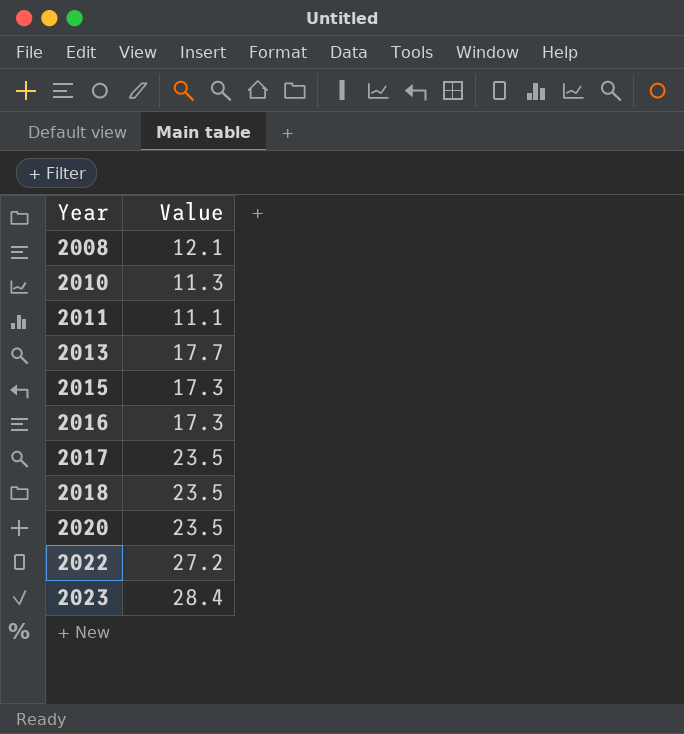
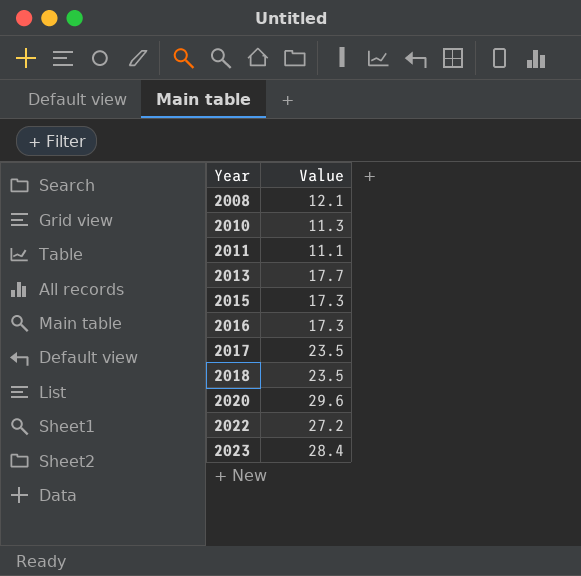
2020 | Value: 23.5 -> 29.6

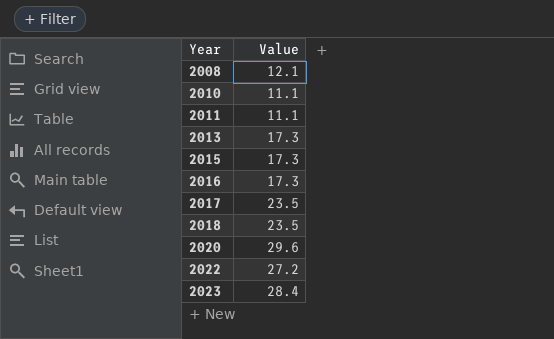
2010 | Value: 11.3 -> 11.1
2013 | Value: 17.7 -> 17.3

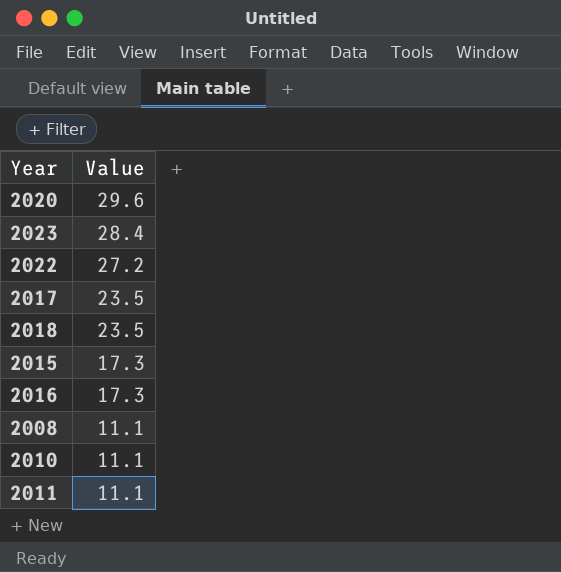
row order: Year ascending -> Value descending
row 2013: 17.3 -> none
2008 | Value: 12.1 -> 11.1

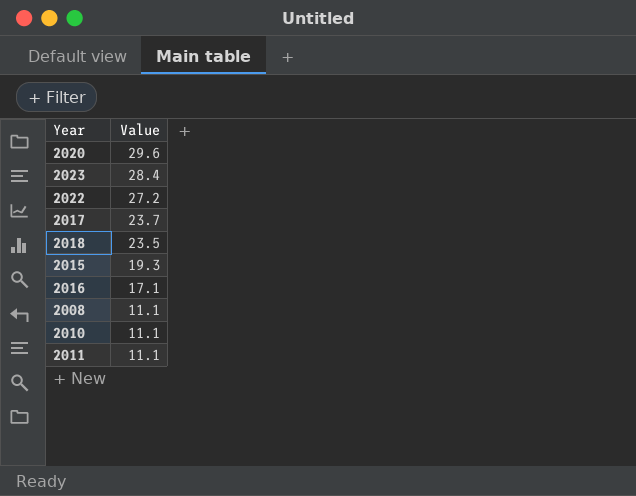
2017 | Value: 23.5 -> 23.7
2015 | Value: 17.3 -> 19.3
2016 | Value: 17.3 -> 17.1

